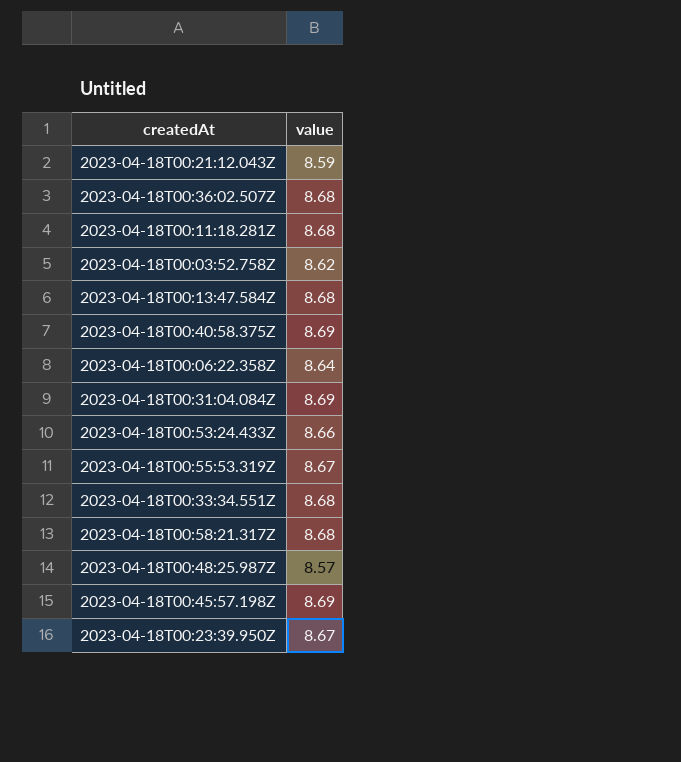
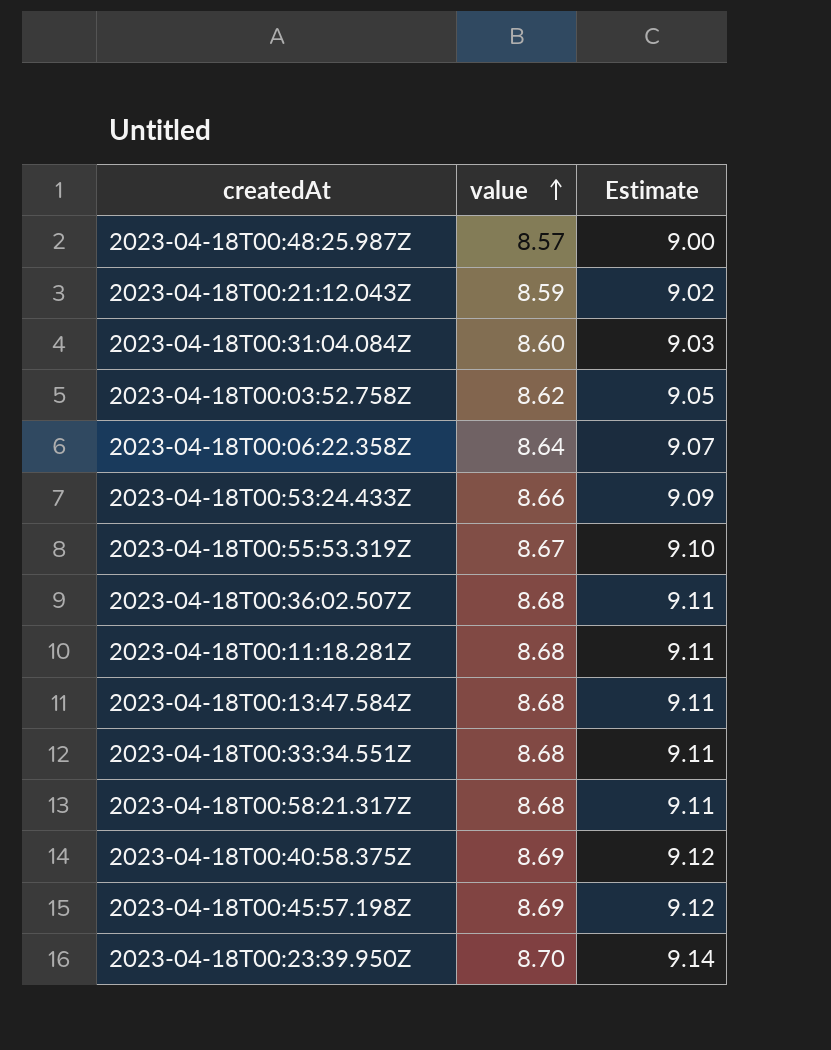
row order: none -> value ascending
column Estimate | formula: none -> [value] * 1.05
2023-04-18T00:31:04.084Z | value: 8.69 -> 8.60
2023-04-18T00:23:39.950Z | value: 8.67 -> 8.70

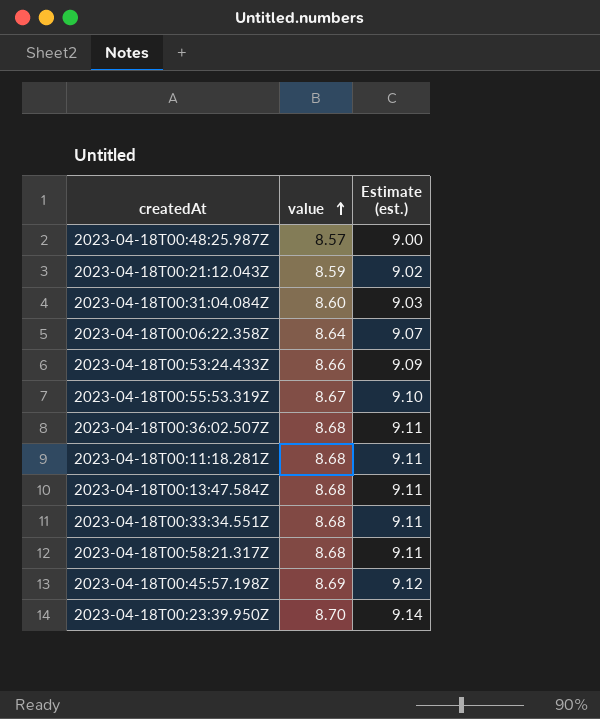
column name: Estimate -> Estimate (est.)
row 2023-04-18T00:03:52.758Z: 8.62 | 9.05 -> none
row 2023-04-18T00:40:58.375Z: 8.69 | 9.12 -> none

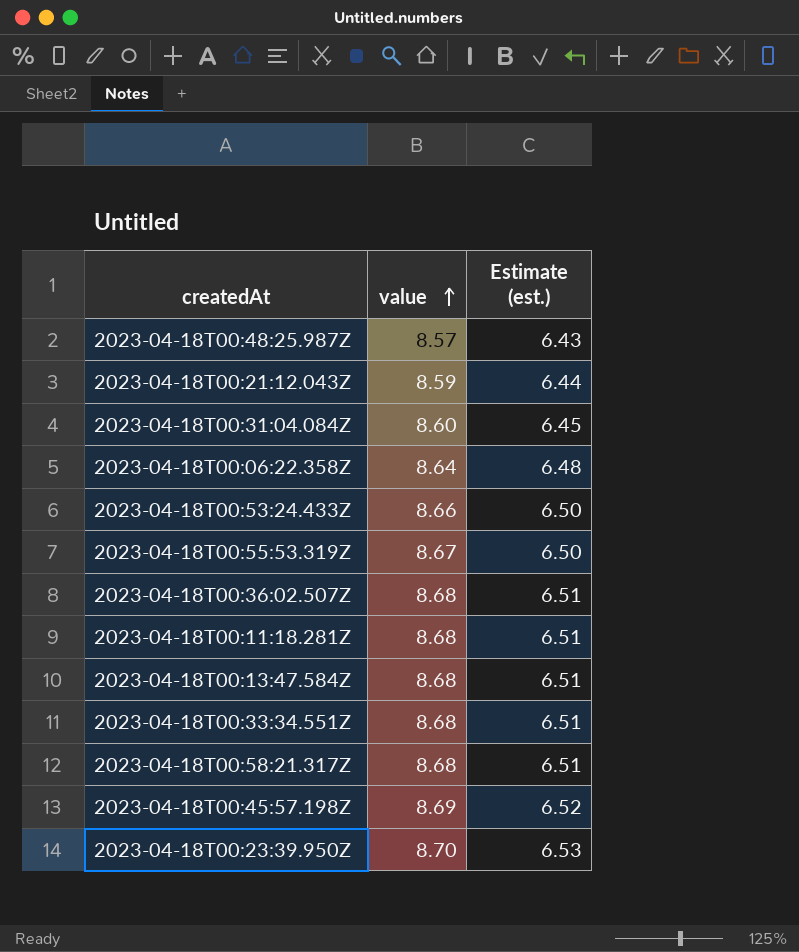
column Estimate (est.) | formula: [value] * 1.05 -> [value] * 0.75

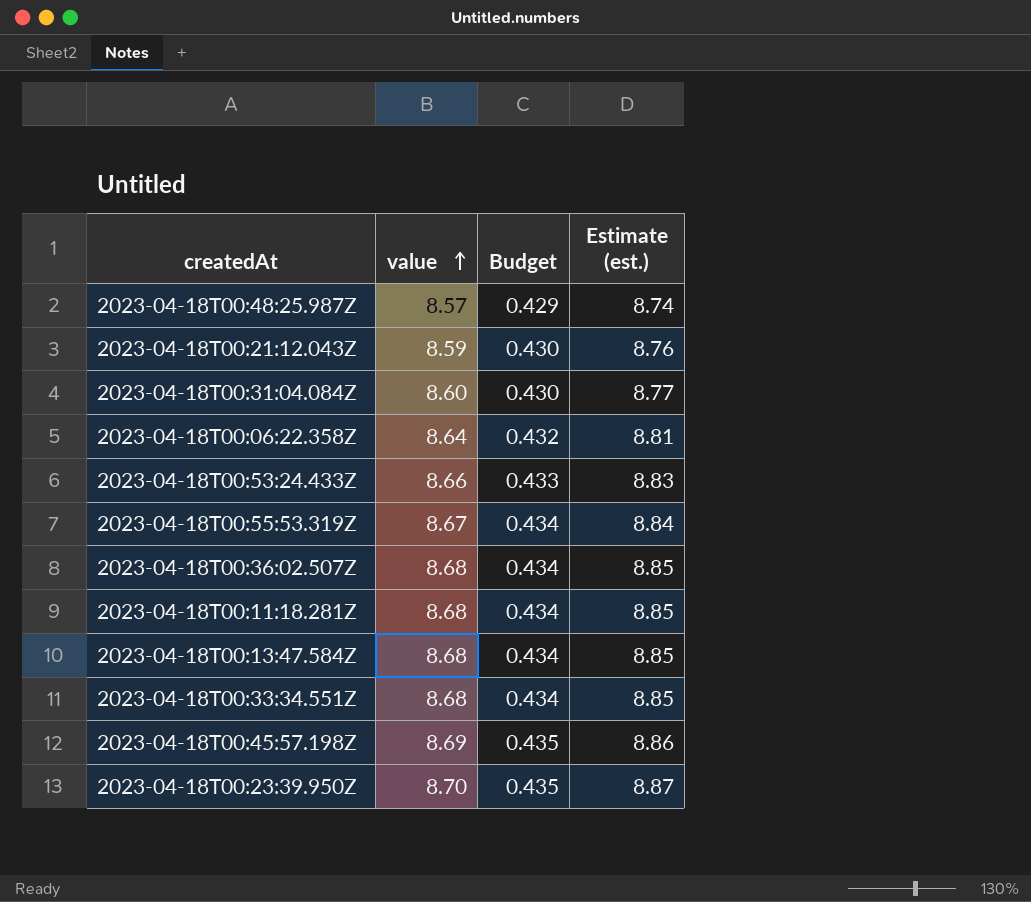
column Budget | formula: none -> [value] * 0.05
column Estimate (est.) | formula: [value] * 0.75 -> [value] * 1.02
row 2023-04-18T00:58:21.317Z: 8.68 | 6.51 -> none

